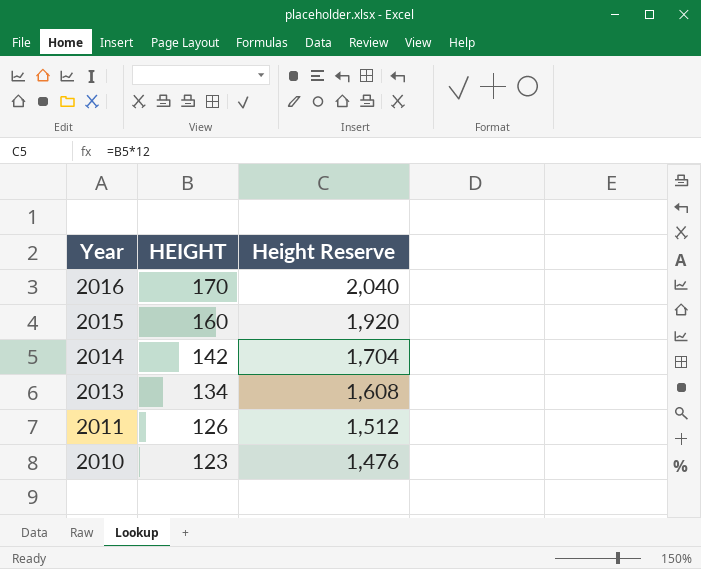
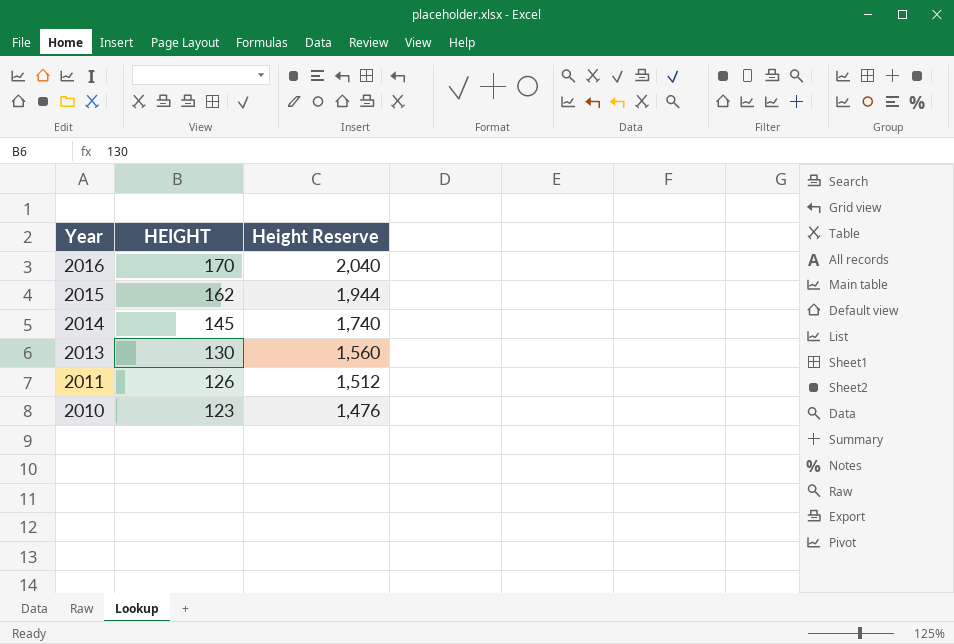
2015 | HEIGHT: 160 -> 162
2015 | Height Reserve: 1,920 -> 1,944
2014 | HEIGHT: 142 -> 145
2014 | Height Reserve: 1,704 -> 1,740
2013 | HEIGHT: 134 -> 130
2013 | Height Reserve: 1,608 -> 1,560

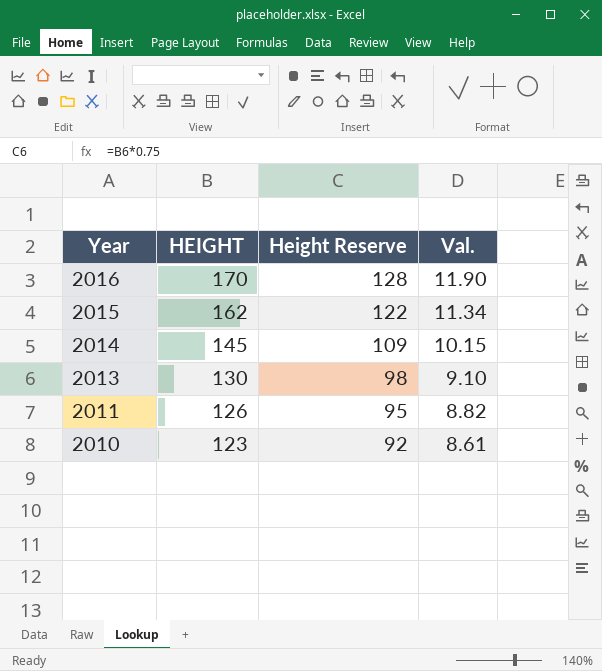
column Height Reserve | formula: [HEIGHT] * 12 -> [HEIGHT] * 0.75
column Val. | formula: none -> [HEIGHT] * 0.07

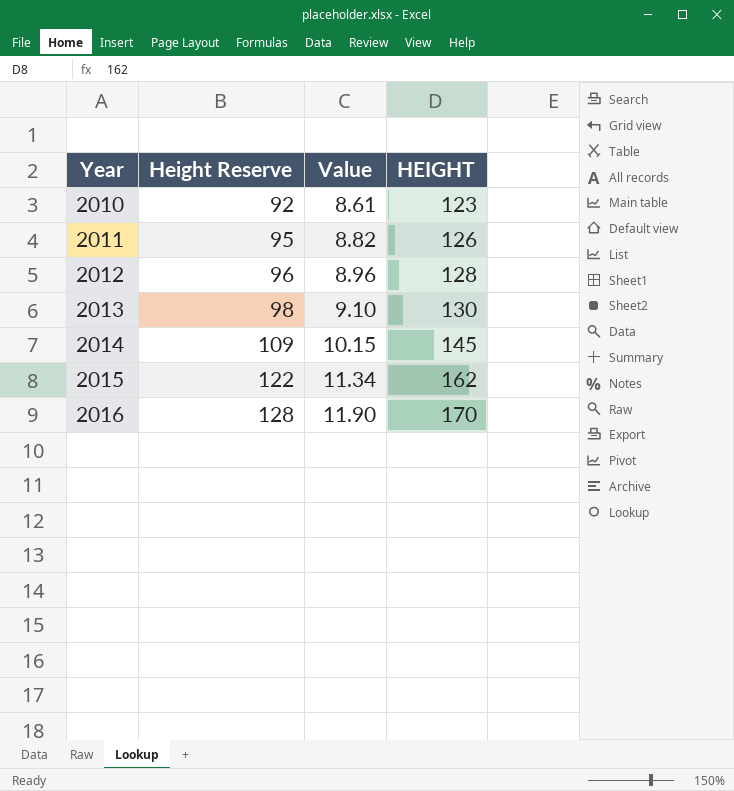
row order: Year descending -> Year ascending
column name: Val. -> Value
column HEIGHT | position: 2 -> 4
row 2012: none -> 96 | 8.96 | 128

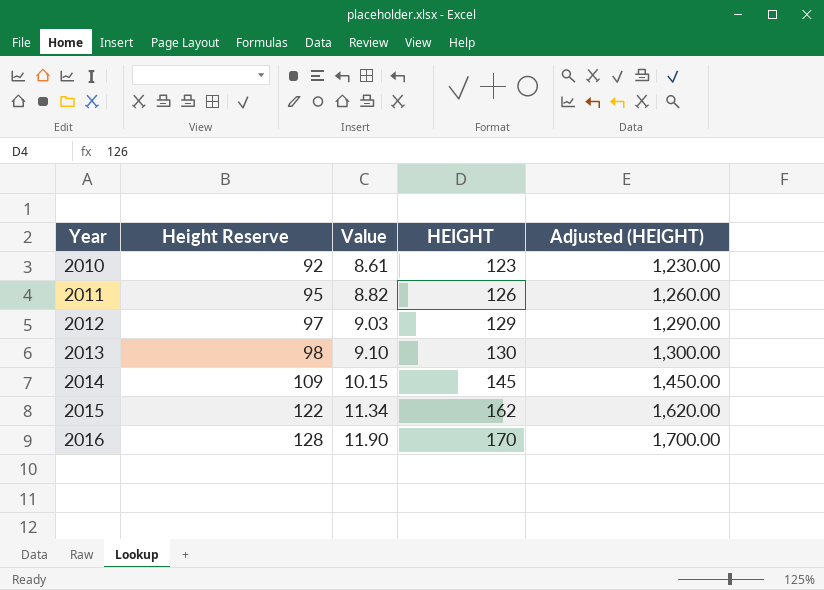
column Adjusted (HEIGHT) | formula: none -> [HEIGHT] * 10
2012 | Height Reserve: 96 -> 97
2012 | Value: 8.96 -> 9.03
2012 | HEIGHT: 128 -> 129

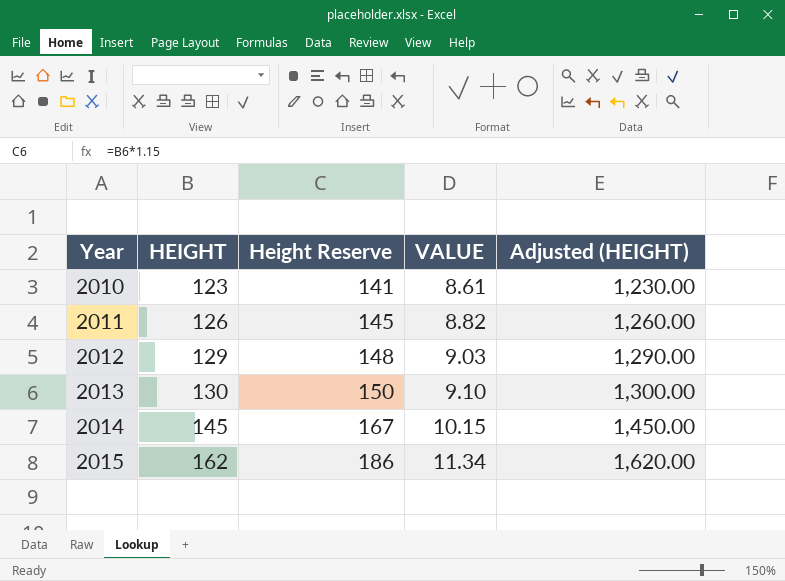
column HEIGHT | position: 4 -> 2
column Height Reserve | formula: [HEIGHT] * 0.75 -> [HEIGHT] * 1.15
column name: Value -> VALUE
row 2016: 128 | 11.90 | 170 | 1,700.00 -> none

